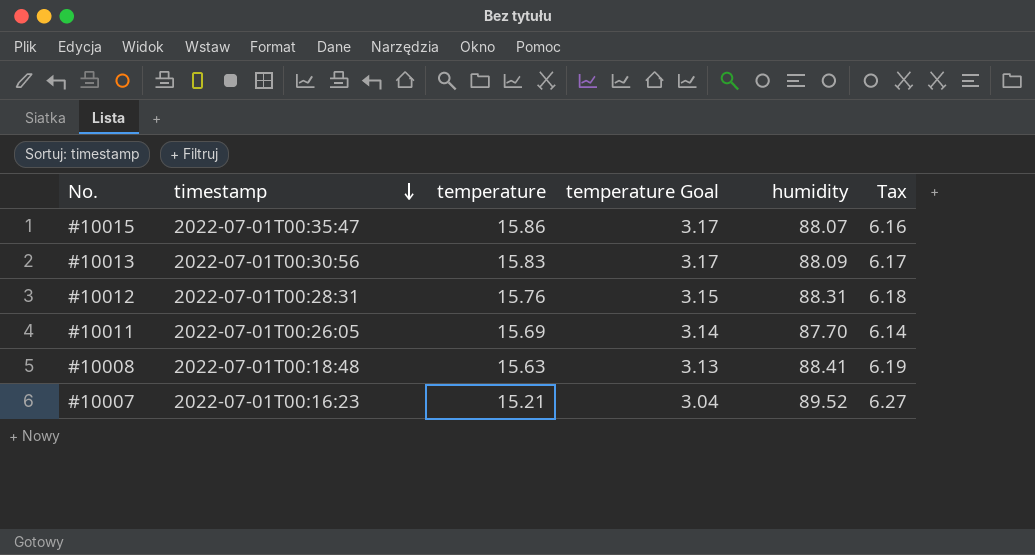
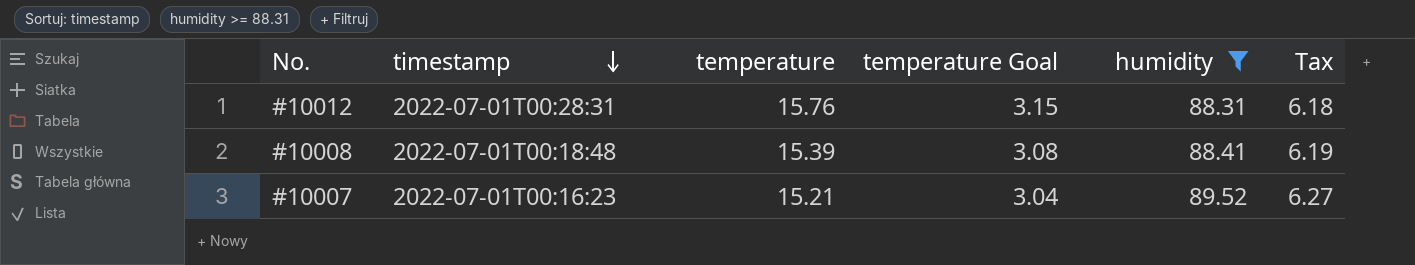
filter: none -> humidity >= 88.31
#10008 | temperature: 15.63 -> 15.39
#10008 | temperature Goal: 3.13 -> 3.08

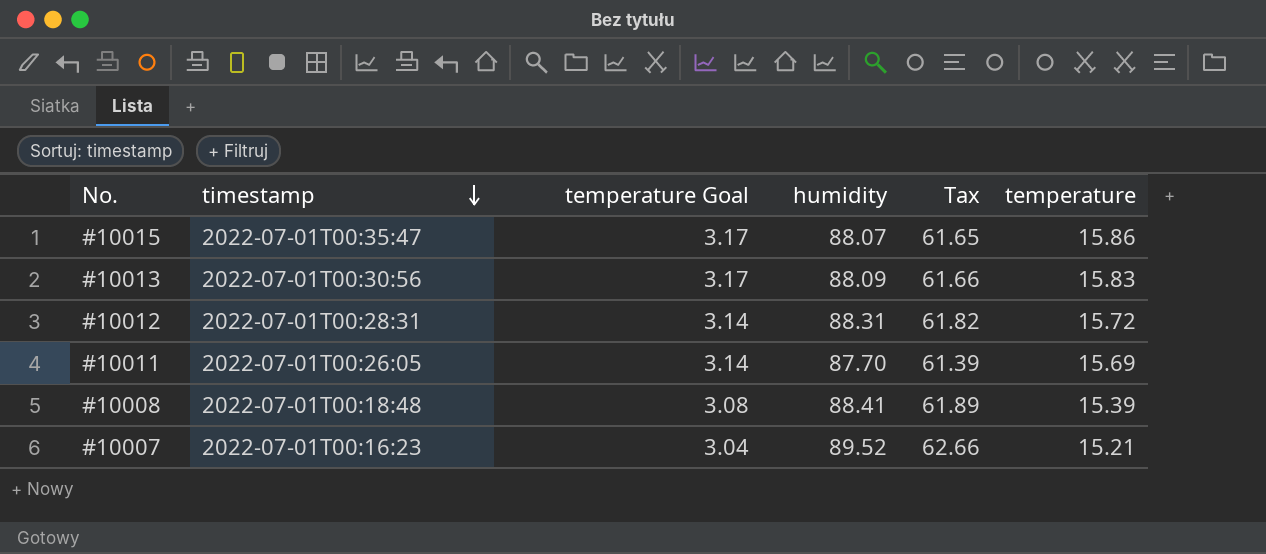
filter: humidity >= 88.31 -> none
column Tax | formula: [humidity] * 0.07 -> [humidity] * 0.7
column temperature | position: 3 -> 6
#10012 | temperature Goal: 3.15 -> 3.14
#10012 | temperature: 15.76 -> 15.72

